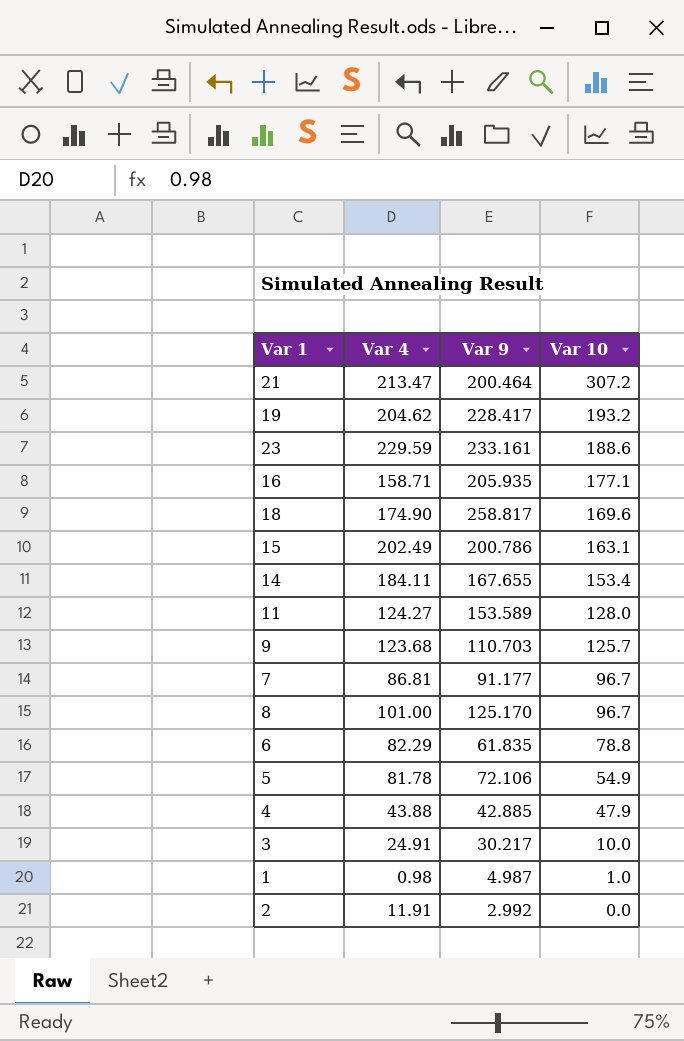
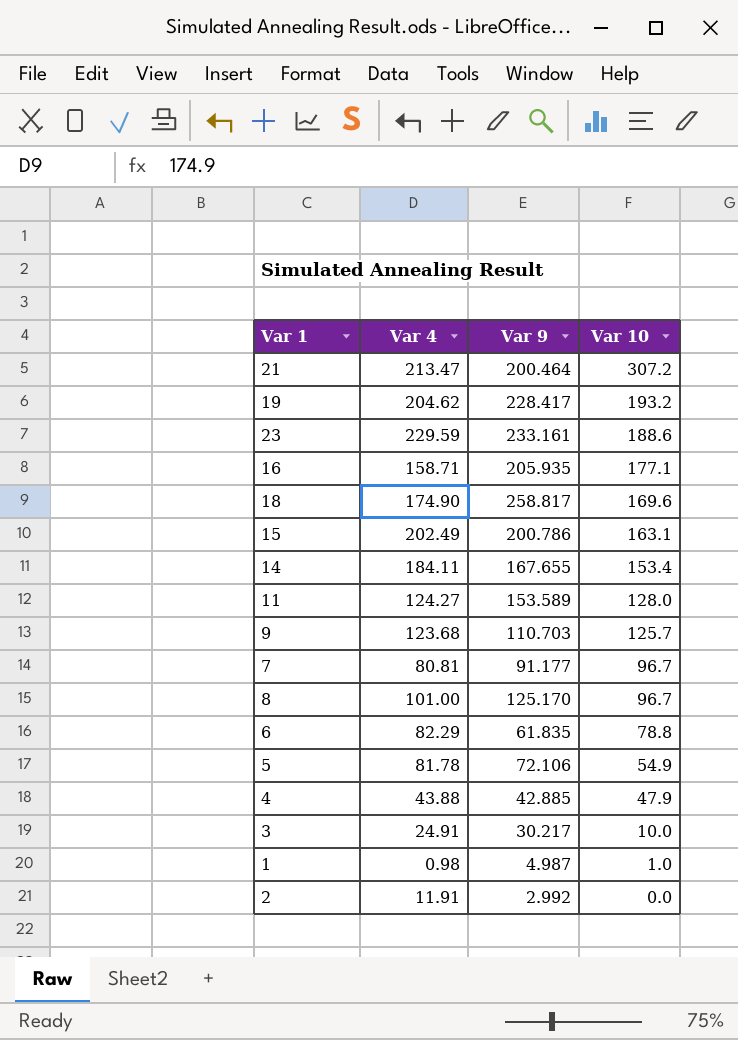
7 | Var 4: 86.81 -> 80.81

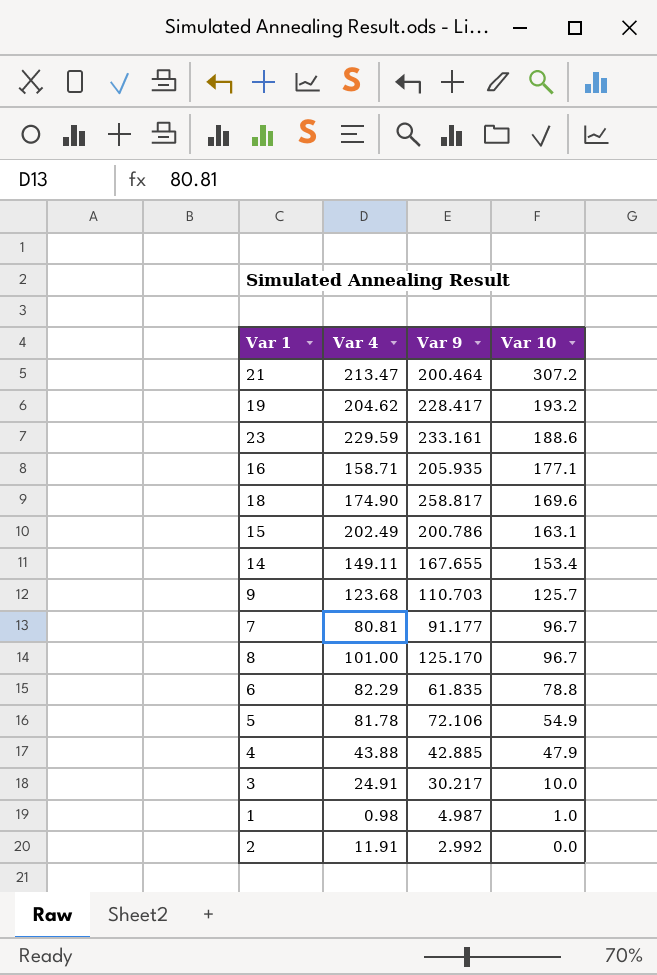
row 11: 124.27 | 153.589 | 128.0 -> none
14 | Var 4: 184.11 -> 149.11

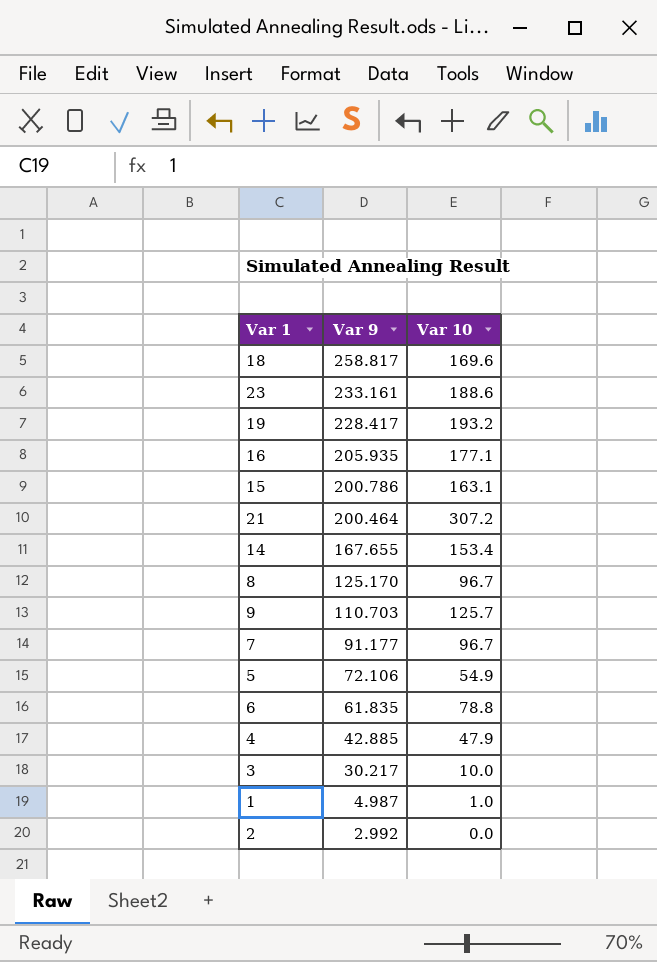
row order: Var 10 descending -> Var 9 descending
column Var 4 | position: 2 -> none

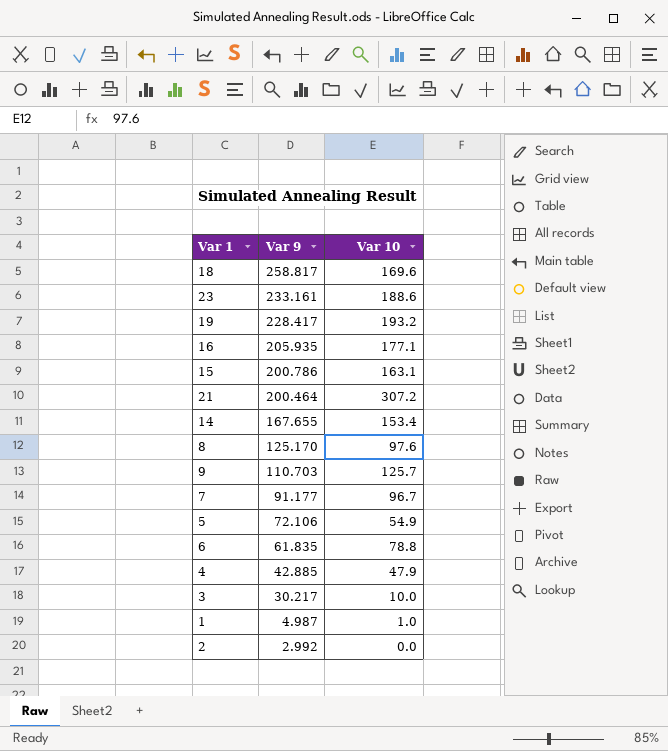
8 | Var 10: 96.7 -> 97.6

